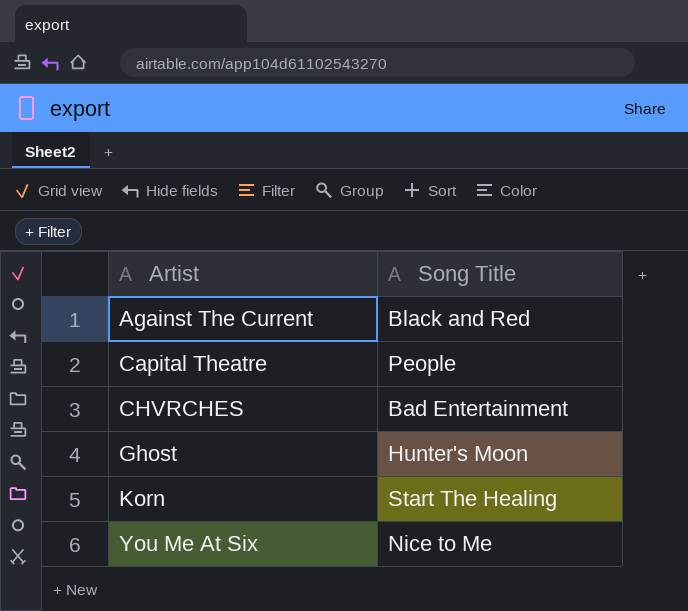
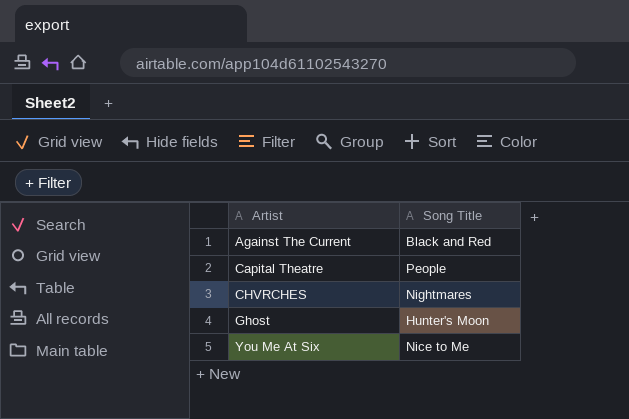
row Korn: Start The Healing -> none
CHVRCHES | Song Title: Bad Entertainment -> Nightmares

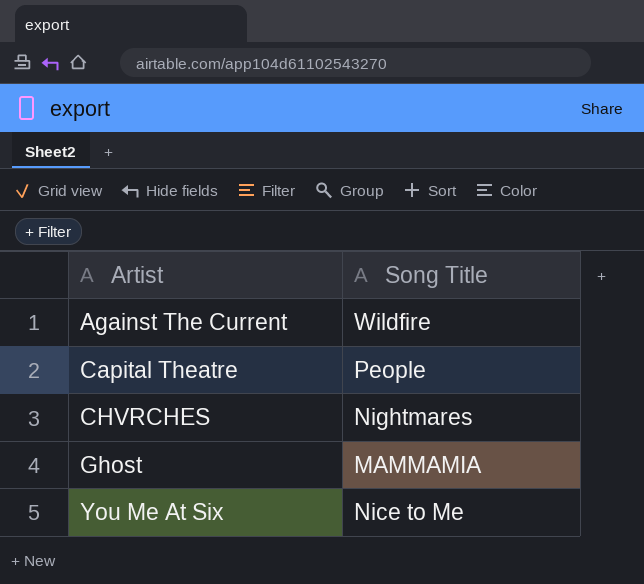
Against The Current | Song Title: Black and Red -> Wildfire
Ghost | Song Title: Hunter's Moon -> MAMMAMIA

